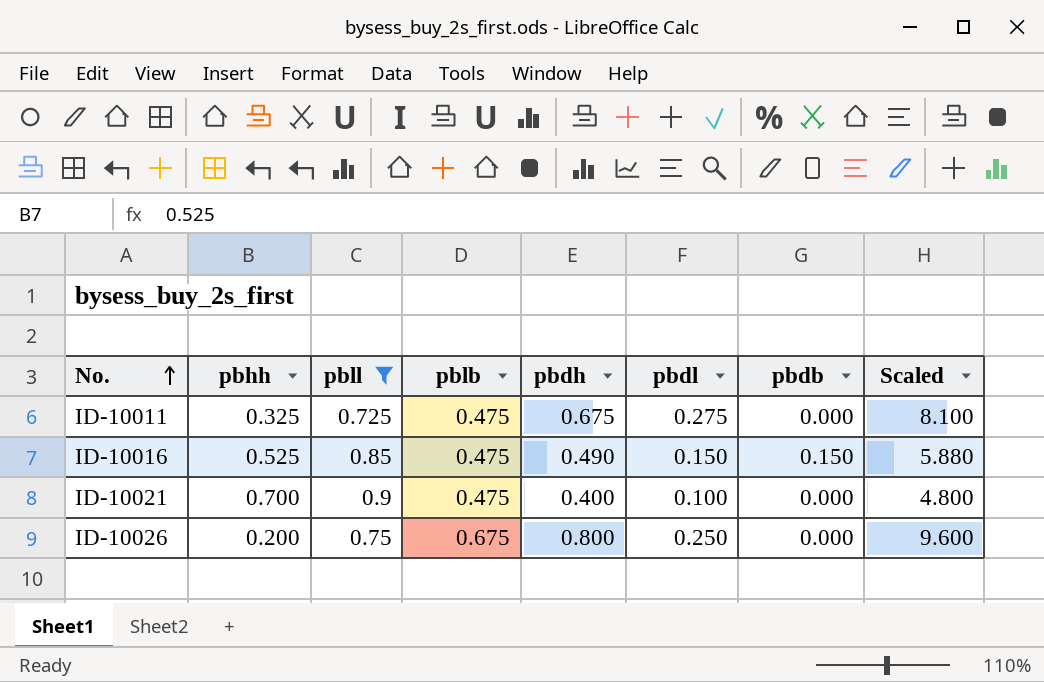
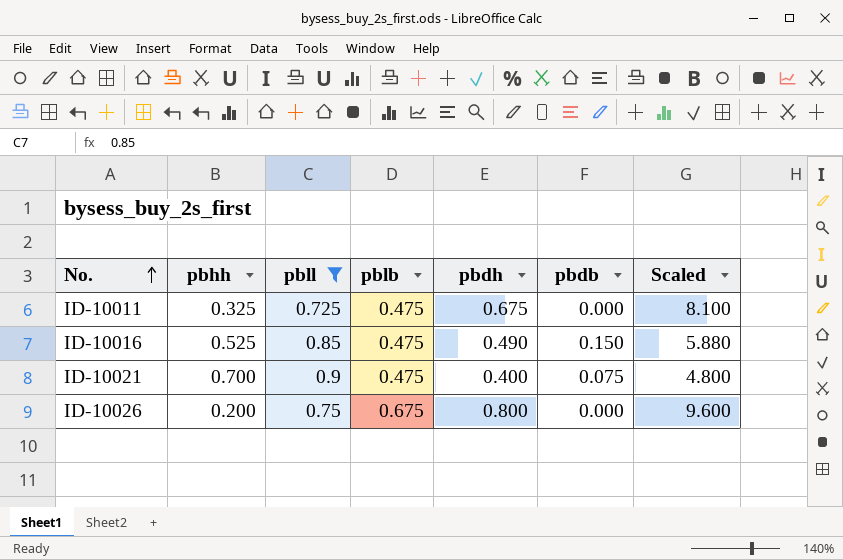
column pbdl | position: 6 -> none
ID-10021 | pbdb: 0.000 -> 0.075

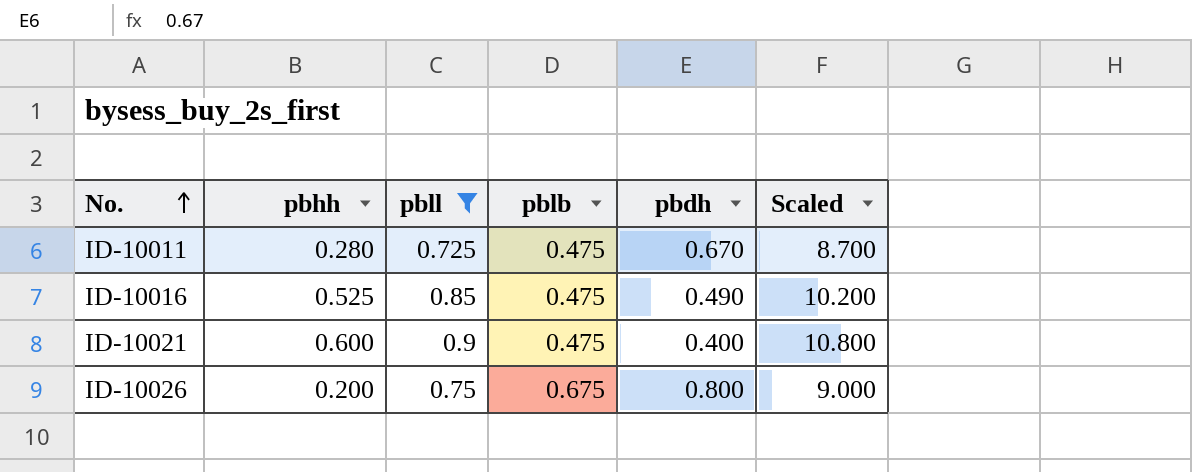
column pbdb | position: 6 -> none
column Scaled | formula: [pbdh] * 12 -> [pbll] * 12
ID-10011 | pbhh: 0.325 -> 0.280
ID-10011 | pbdh: 0.675 -> 0.670
ID-10021 | pbhh: 0.700 -> 0.600

